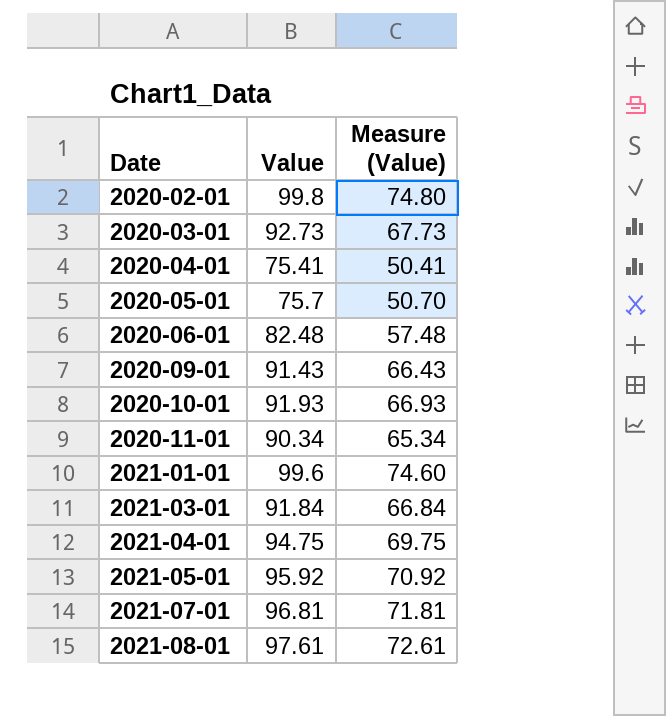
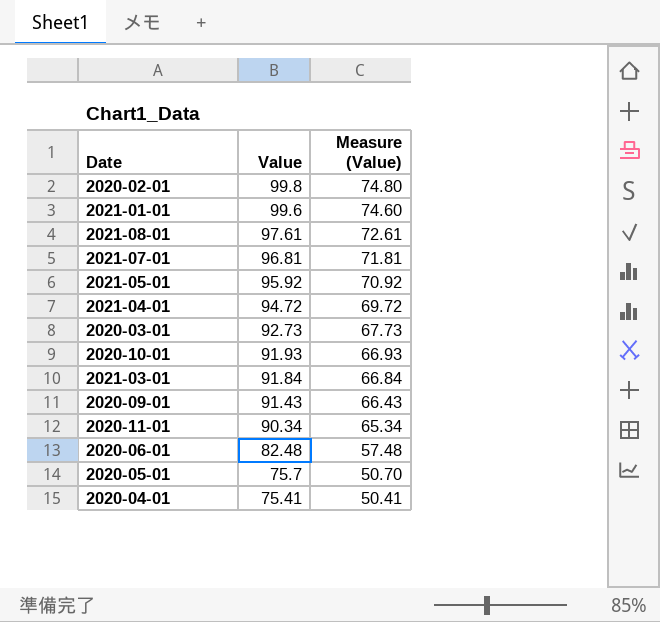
row order: Date ascending -> Value descending
2021-04-01 | Value: 94.75 -> 94.72
2021-04-01 | Measure (Value): 69.75 -> 69.72

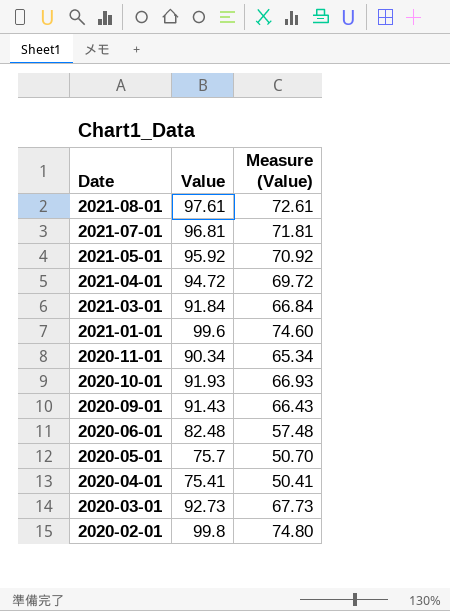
row order: Value descending -> Date descending

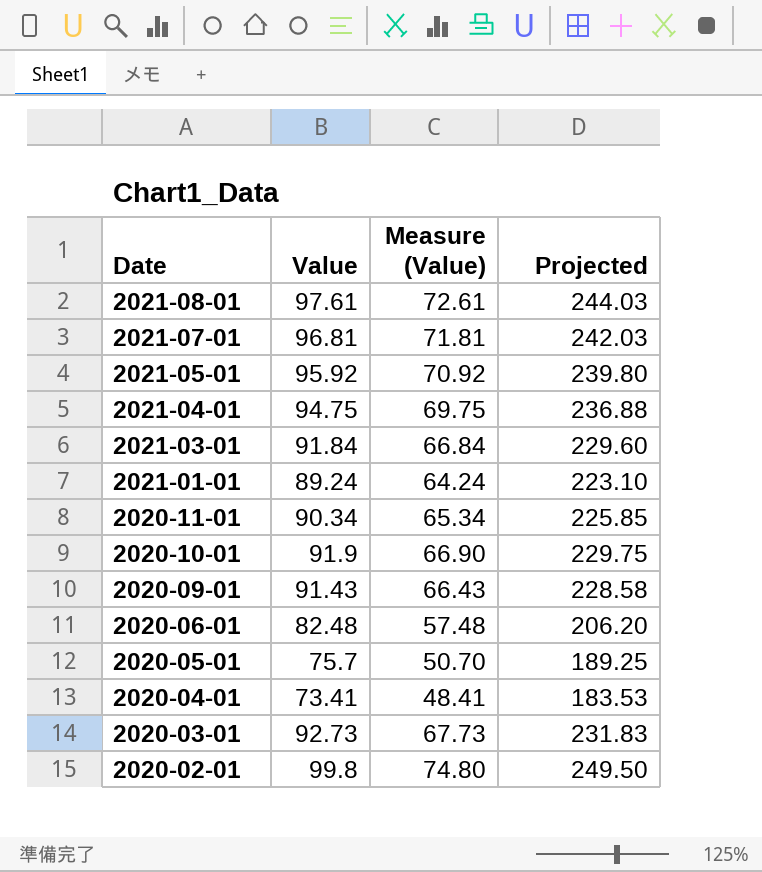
column Projected | formula: none -> [Value] * 2.5
2021-04-01 | Value: 94.72 -> 94.75
2021-04-01 | Measure (Value): 69.72 -> 69.75
2021-01-01 | Value: 99.6 -> 89.24
2021-01-01 | Measure (Value): 74.60 -> 64.24
2020-10-01 | Value: 91.93 -> 91.9
2020-10-01 | Measure (Value): 66.93 -> 66.90
2020-04-01 | Value: 75.41 -> 73.41
2020-04-01 | Measure (Value): 50.41 -> 48.41

